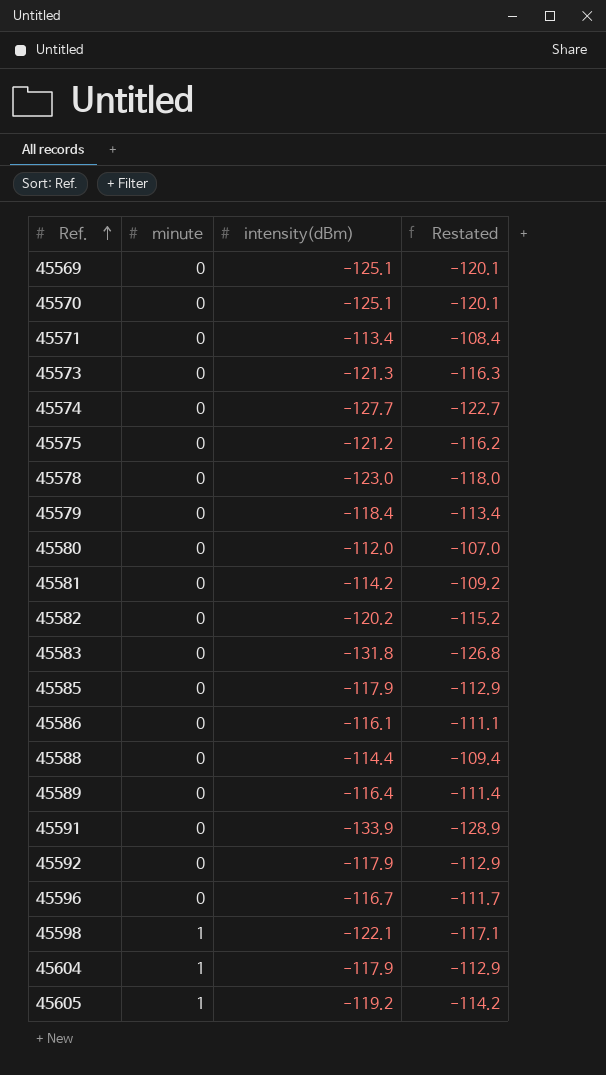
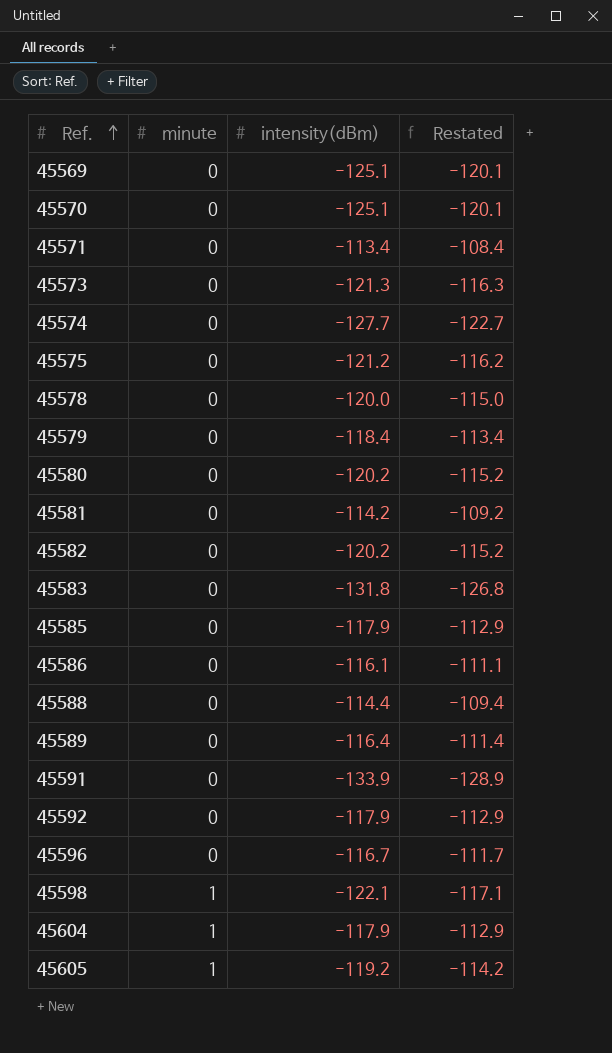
45578 | intensity(dBm): -123.0 -> -120.0
45578 | Restated: -118.0 -> -115.0
45580 | intensity(dBm): -112.0 -> -120.2
45580 | Restated: -107.0 -> -115.2

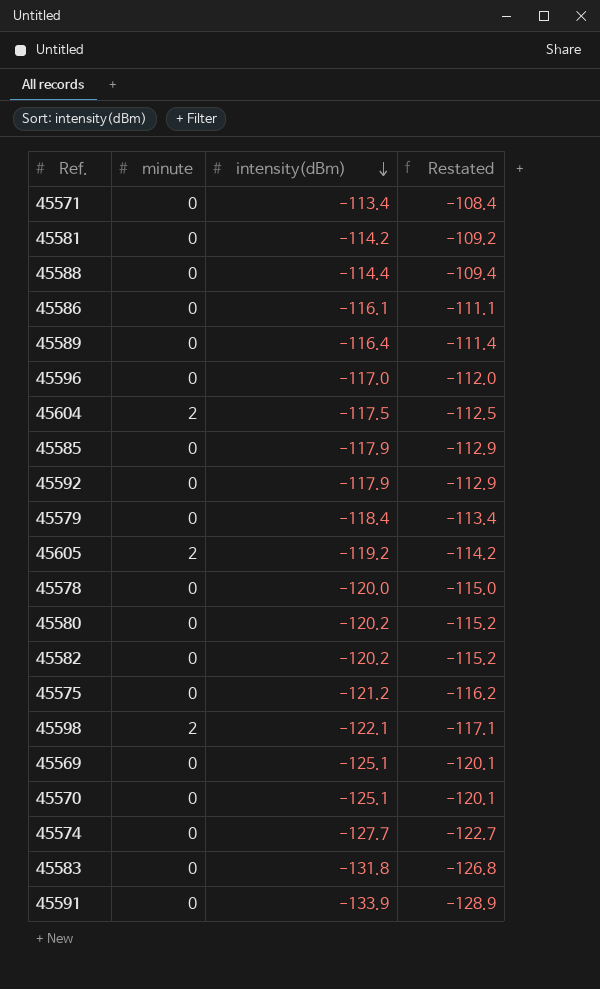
row order: Ref. ascending -> intensity(dBm) descending
row 45573: 0 | -121.3 | -116.3 -> none
45596 | intensity(dBm): -116.7 -> -117.0
45596 | Restated: -111.7 -> -112.0
45604 | minute: 1 -> 2
45604 | intensity(dBm): -117.9 -> -117.5
45604 | Restated: -112.9 -> -112.5
45605 | minute: 1 -> 2
45598 | minute: 1 -> 2

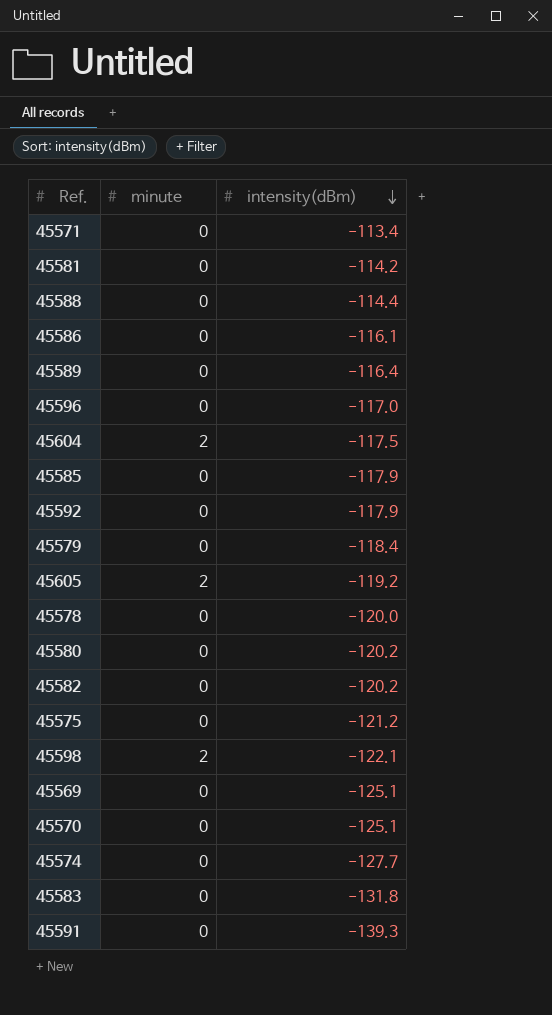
column Restated | formula: [intensity(dBm)] + 5 -> none
45591 | intensity(dBm): -133.9 -> -139.3

